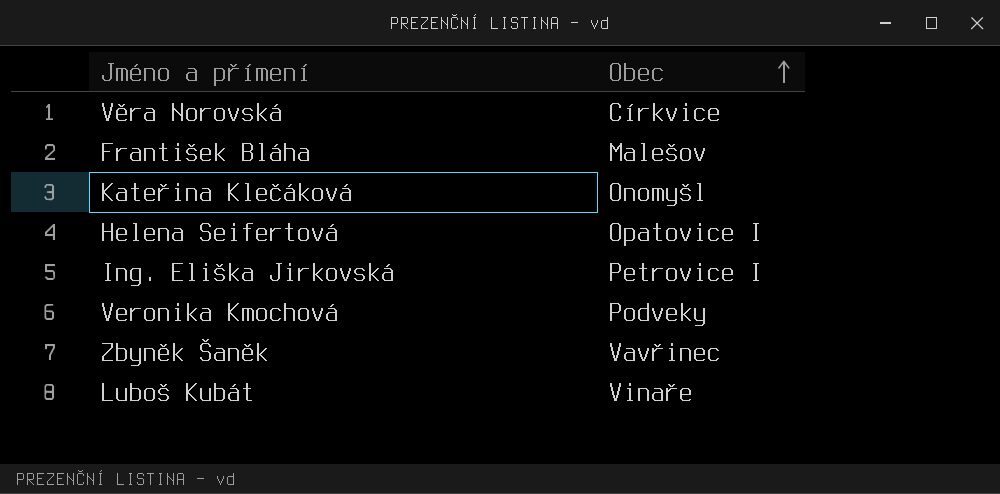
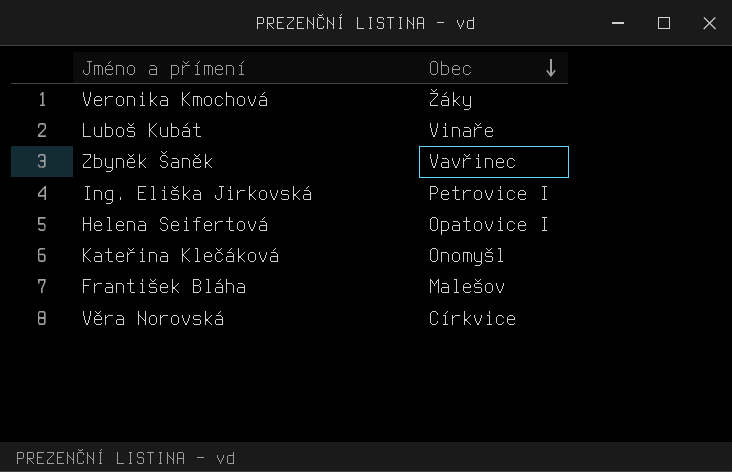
row order: Obec ascending -> Obec descending
Veronika Kmochová | Obec: Podveky -> Žáky

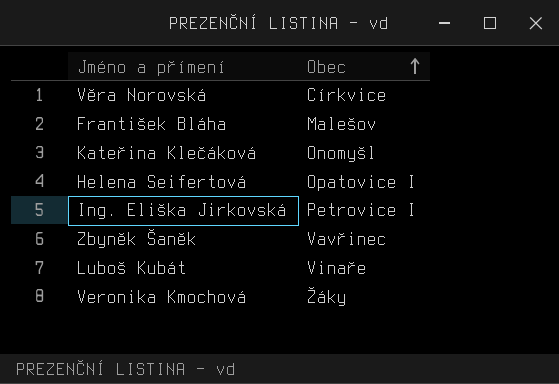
row order: Obec descending -> Obec ascending

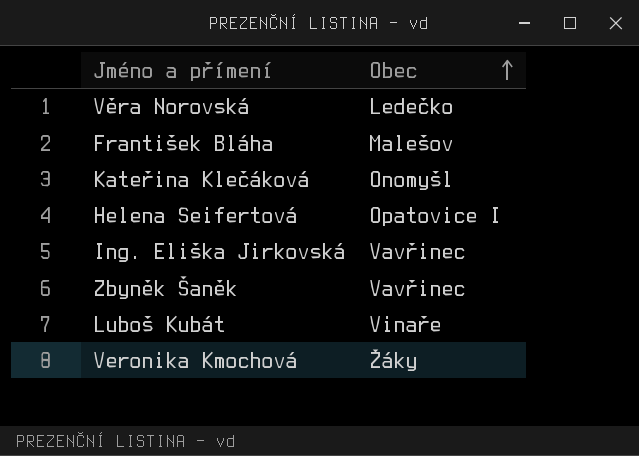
Věra Norovská | Obec: Církvice -> Ledečko
Ing. Eliška Jirkovská | Obec: Petrovice I -> Vavřinec

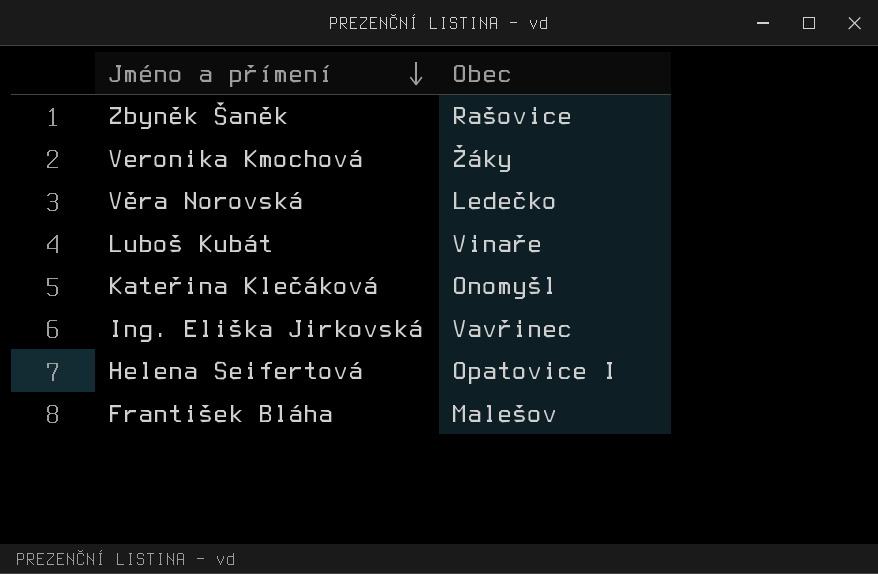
row order: Obec ascending -> Jméno a přímení descending
Zbyněk Šaněk | Obec: Vavřinec -> Rašovice

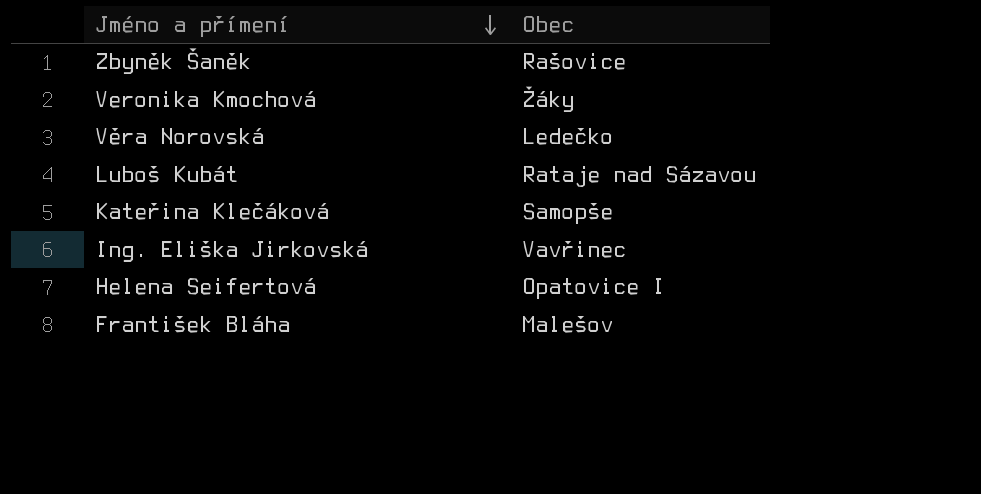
Luboš Kubát | Obec: Vinaře -> Rataje nad Sázavou
Kateřina Klečáková | Obec: Onomyšl -> Samopše

